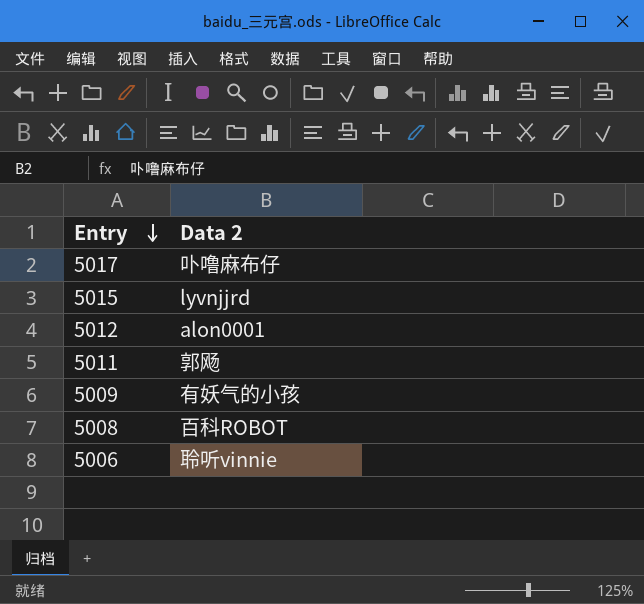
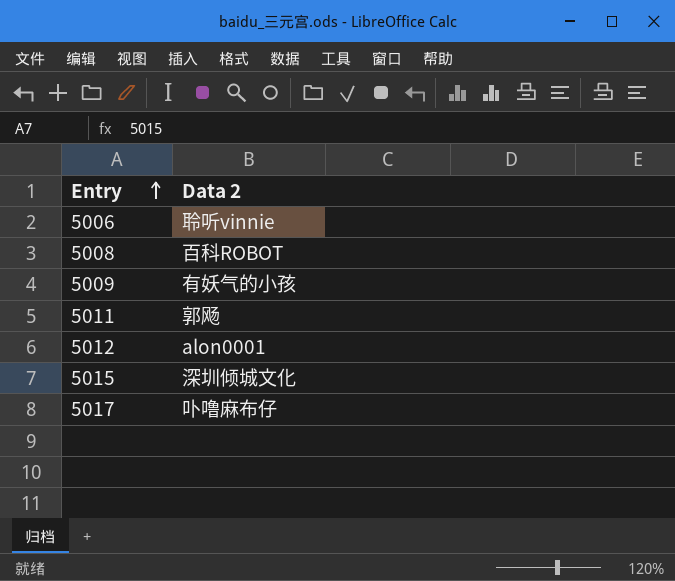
row order: Entry descending -> Entry ascending
5015 | Data 2: lyvnjjrd -> 深圳倾城文化

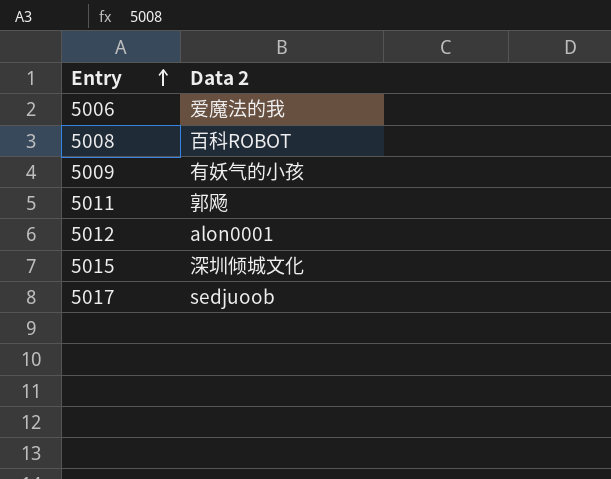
5006 | Data 2: 聆听vinnie -> 爱魔法的我
5017 | Data 2: 卟噜麻布仔 -> sedjuoob

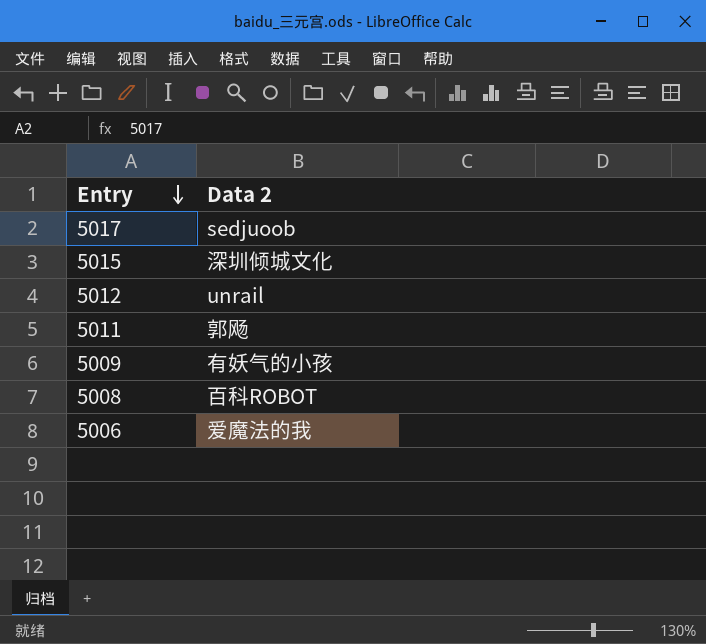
row order: Entry ascending -> Entry descending
5012 | Data 2: alon0001 -> unrail

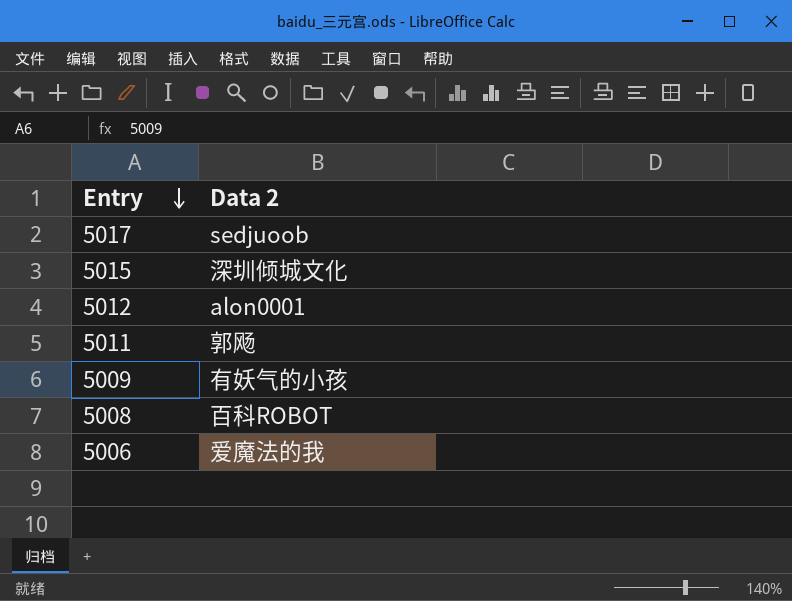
5012 | Data 2: unrail -> alon0001

